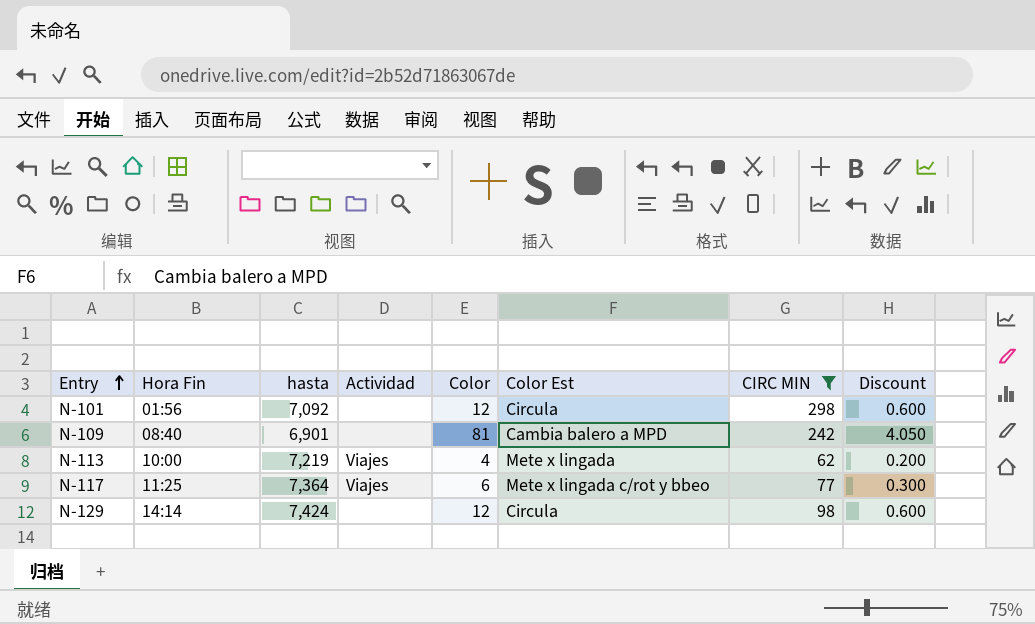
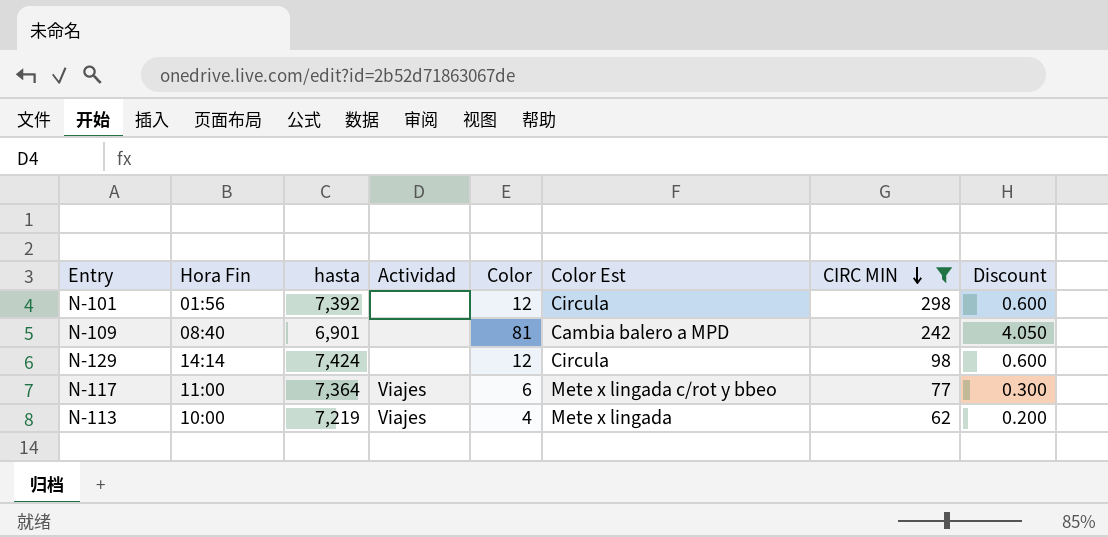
row order: Entry ascending -> CIRC MIN descending
N-101 | hasta: 7,092 -> 7,392
N-117 | Hora Fin: 11:25 -> 11:00

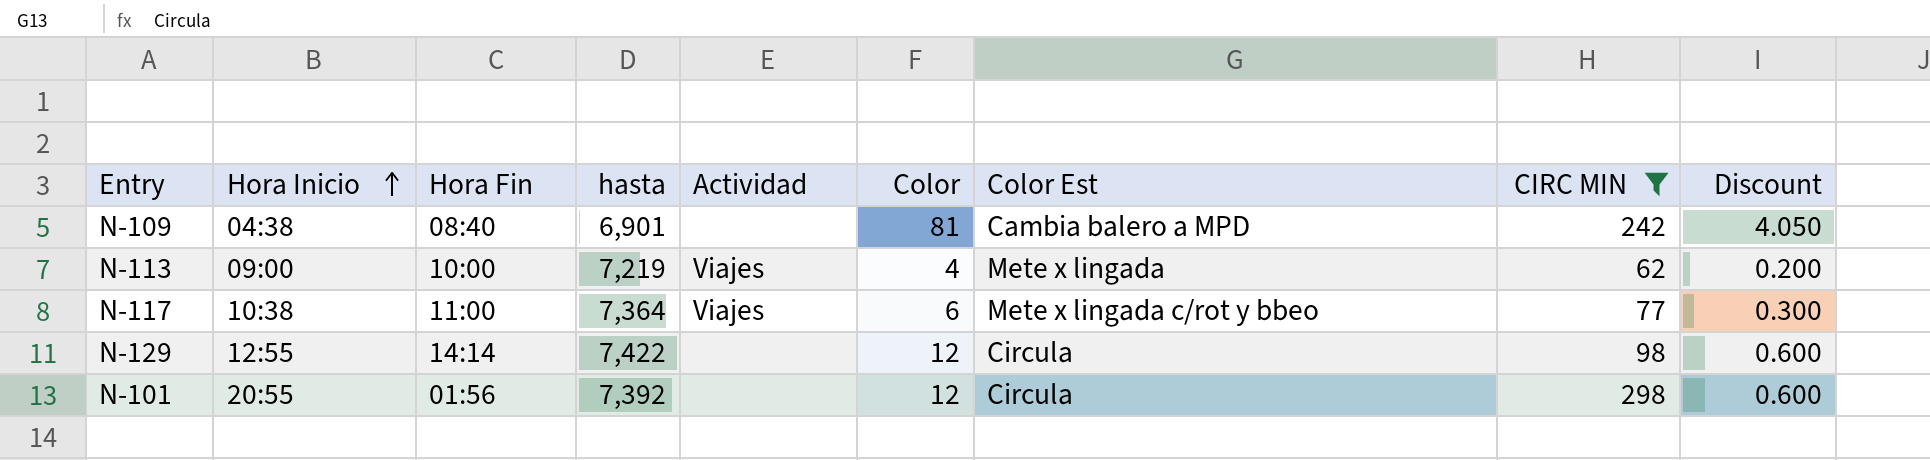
row order: CIRC MIN descending -> Hora Inicio ascending
column Hora Inicio | position: none -> 2
N-129 | hasta: 7,424 -> 7,422

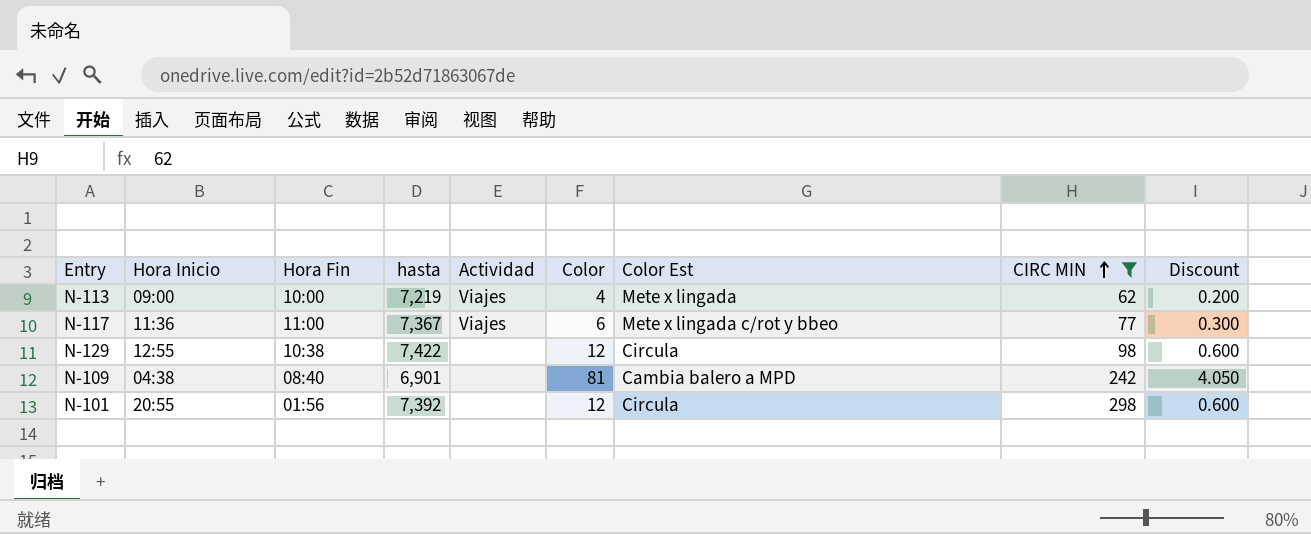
row order: Hora Inicio ascending -> CIRC MIN ascending
N-117 | Hora Inicio: 10:38 -> 11:36
N-117 | hasta: 7,364 -> 7,367
N-129 | Hora Fin: 14:14 -> 10:38

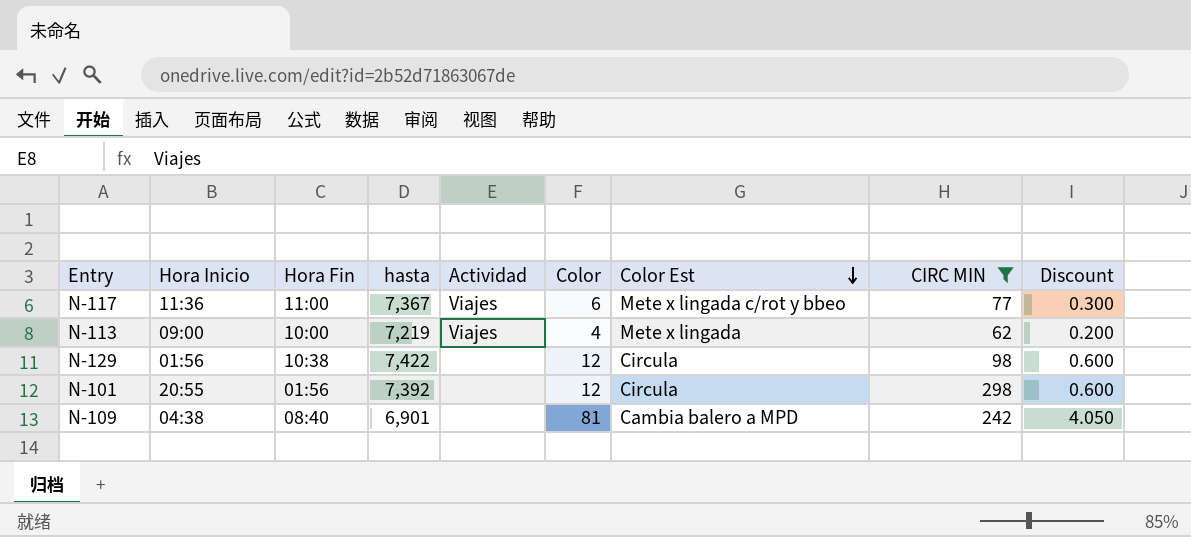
row order: CIRC MIN ascending -> Color Est descending
N-129 | Hora Inicio: 12:55 -> 01:56

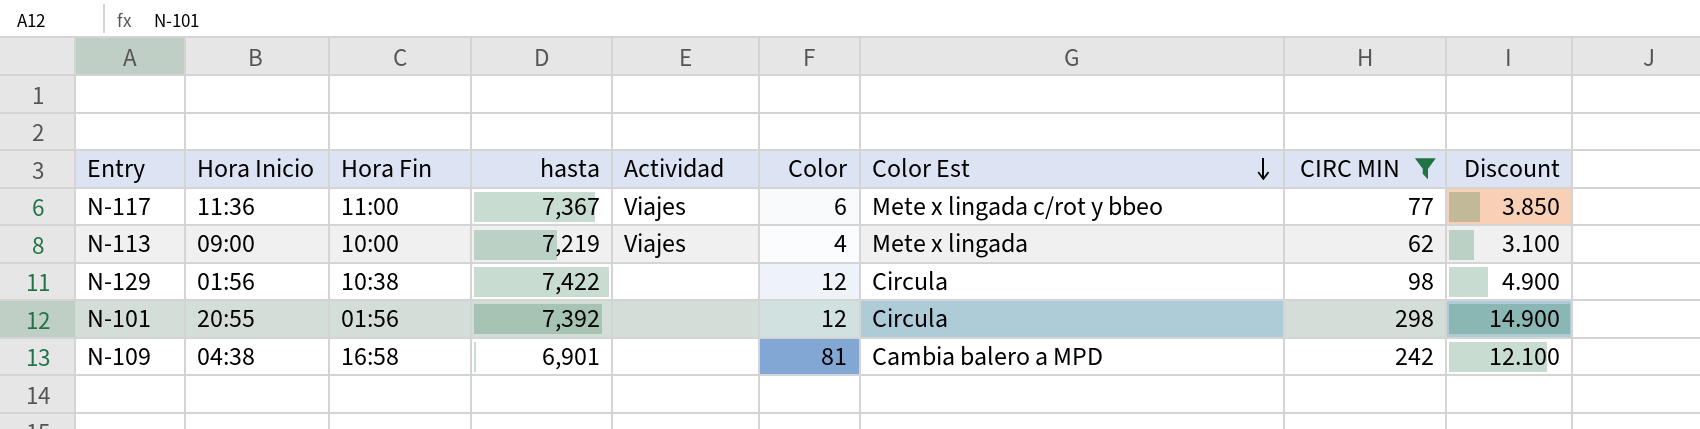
column Discount | formula: [Color] * 0.05 -> [CIRC MIN] * 0.05
N-109 | Hora Fin: 08:40 -> 16:58

